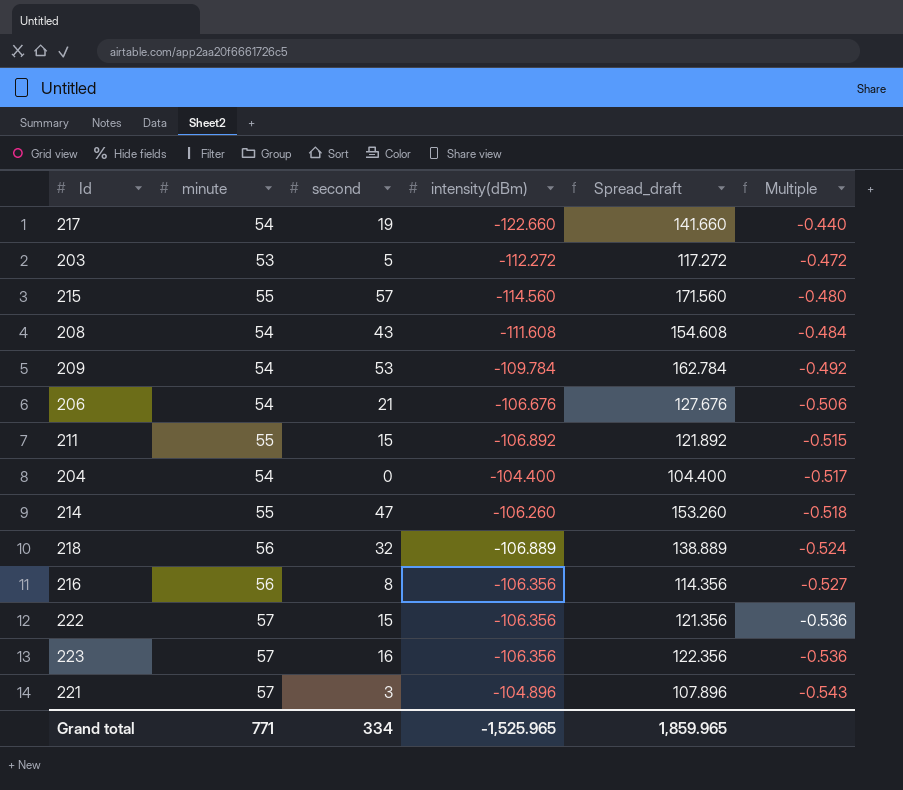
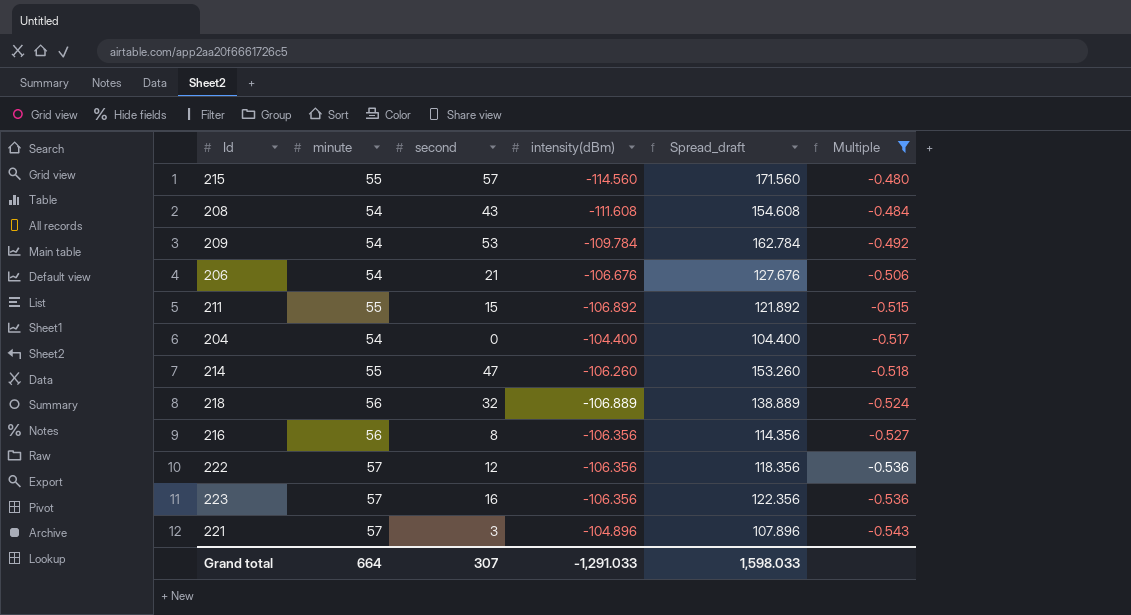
filter: none -> Multiple <= -0.480
222 | second: 15 -> 12
222 | Spread_draft: 121.356 -> 118.356
Grand total | minute: 771 -> 664
Grand total | second: 334 -> 307
Grand total | intensity(dBm): -1,525.965 -> -1,291.033
Grand total | Spread_draft: 1,859.965 -> 1,598.033

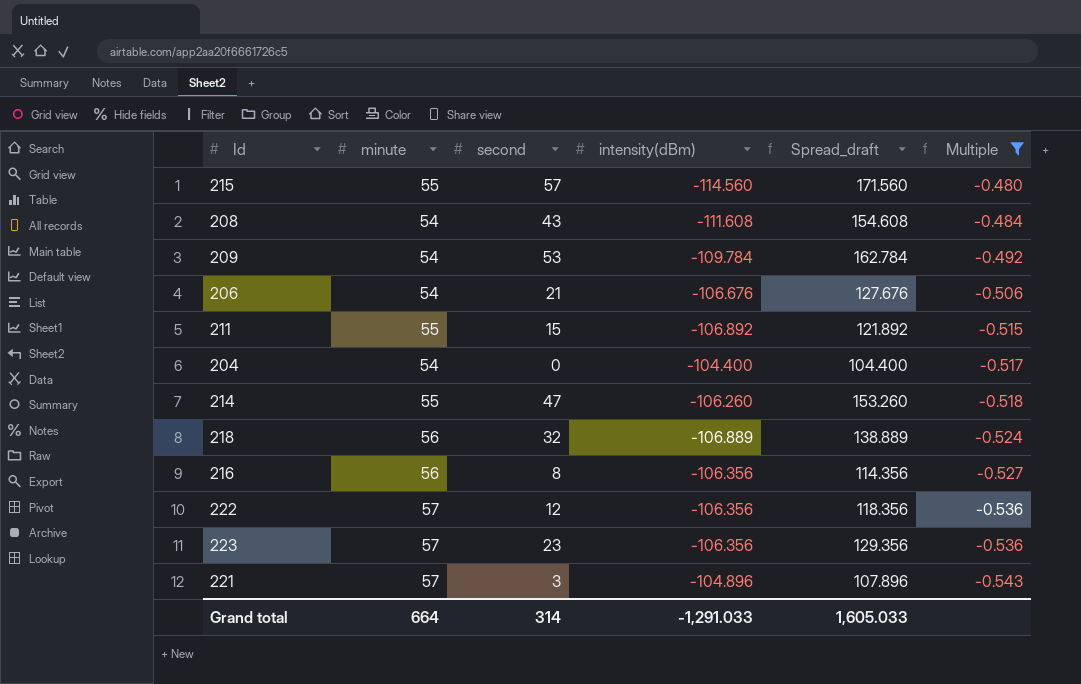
223 | second: 16 -> 23
223 | Spread_draft: 122.356 -> 129.356
Grand total | second: 307 -> 314
Grand total | Spread_draft: 1,598.033 -> 1,605.033

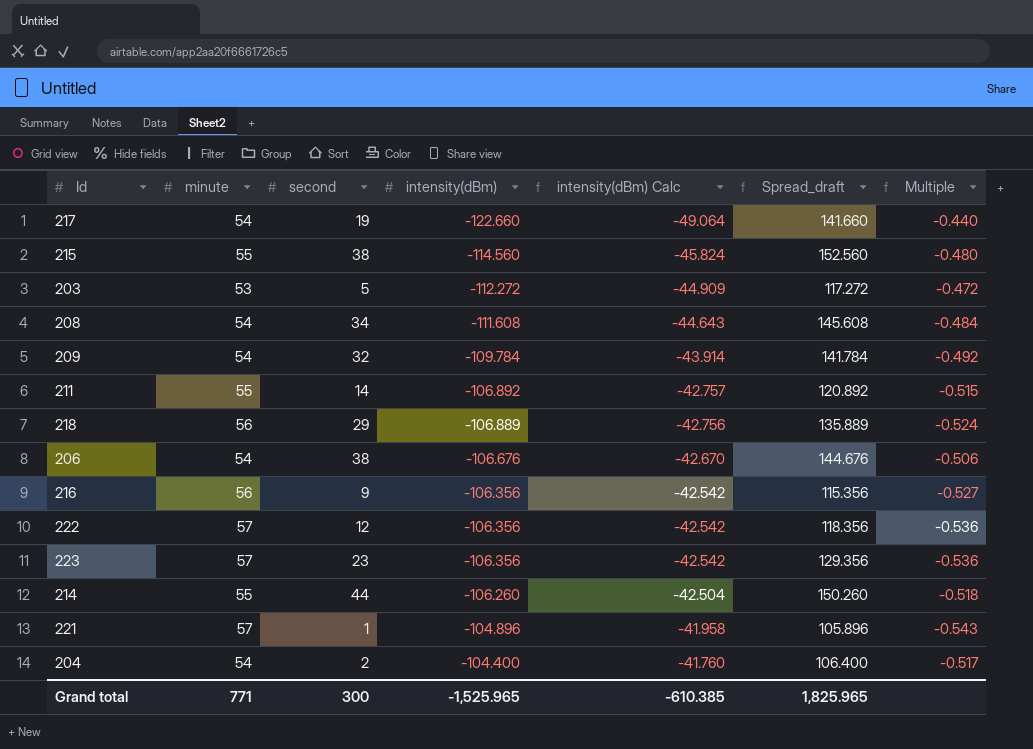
filter: Multiple <= -0.480 -> none
row order: Multiple descending -> intensity(dBm) ascending
column intensity(dBm) Calc | formula: none -> [intensity(dBm)] * 0.4
215 | second: 57 -> 38
215 | Spread_draft: 171.560 -> 152.560
208 | second: 43 -> 34
208 | Spread_draft: 154.608 -> 145.608
209 | second: 53 -> 32
209 | Spread_draft: 162.784 -> 141.784
211 | second: 15 -> 14
211 | Spread_draft: 121.892 -> 120.892
218 | second: 32 -> 29
218 | Spread_draft: 138.889 -> 135.889
206 | second: 21 -> 38
206 | Spread_draft: 127.676 -> 144.676
216 | second: 8 -> 9
216 | Spread_draft: 114.356 -> 115.356
214 | second: 47 -> 44
214 | Spread_draft: 153.260 -> 150.260
221 | second: 3 -> 1
221 | Spread_draft: 107.896 -> 105.896
204 | second: 0 -> 2
204 | Spread_draft: 104.400 -> 106.400
Grand total | minute: 664 -> 771
Grand total | second: 314 -> 300
Grand total | intensity(dBm): -1,291.033 -> -1,525.965
Grand total | Spread_draft: 1,605.033 -> 1,825.965

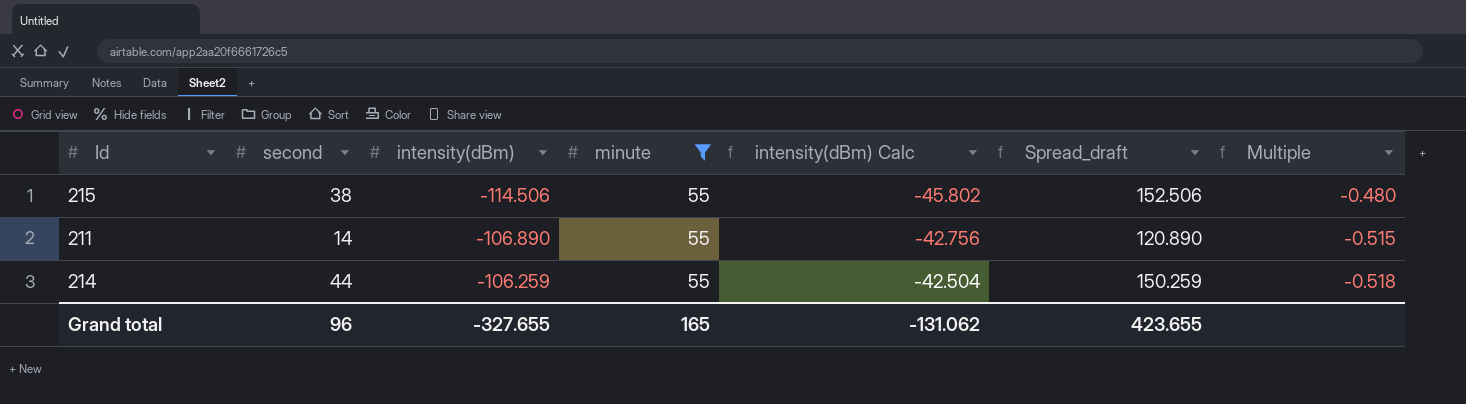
filter: none -> minute = 55
column minute | position: 2 -> 4
215 | intensity(dBm): -114.560 -> -114.506
215 | intensity(dBm) Calc: -45.824 -> -45.802
215 | Spread_draft: 152.560 -> 152.506
211 | intensity(dBm): -106.892 -> -106.890
211 | intensity(dBm) Calc: -42.757 -> -42.756
211 | Spread_draft: 120.892 -> 120.890
214 | intensity(dBm): -106.260 -> -106.259
214 | Spread_draft: 150.260 -> 150.259
Grand total | second: 300 -> 96
Grand total | intensity(dBm): -1,525.965 -> -327.655
Grand total | minute: 771 -> 165
Grand total | intensity(dBm) Calc: -610.385 -> -131.062
Grand total | Spread_draft: 1,825.965 -> 423.655

